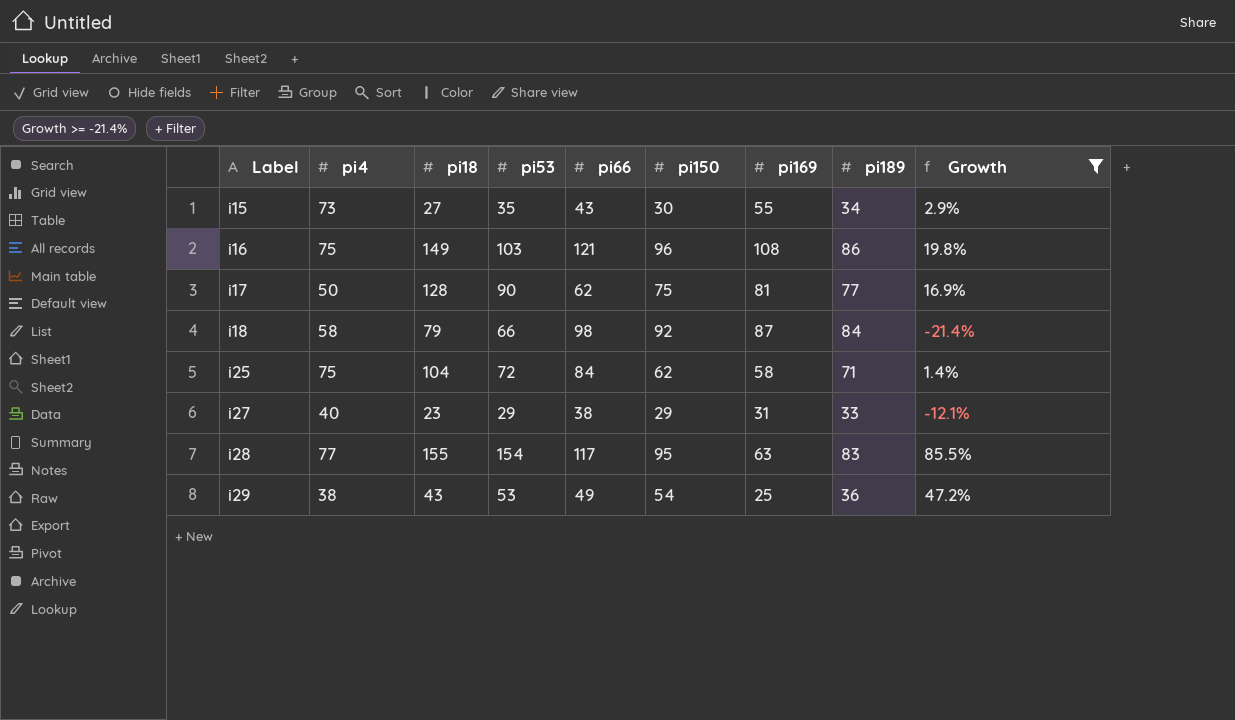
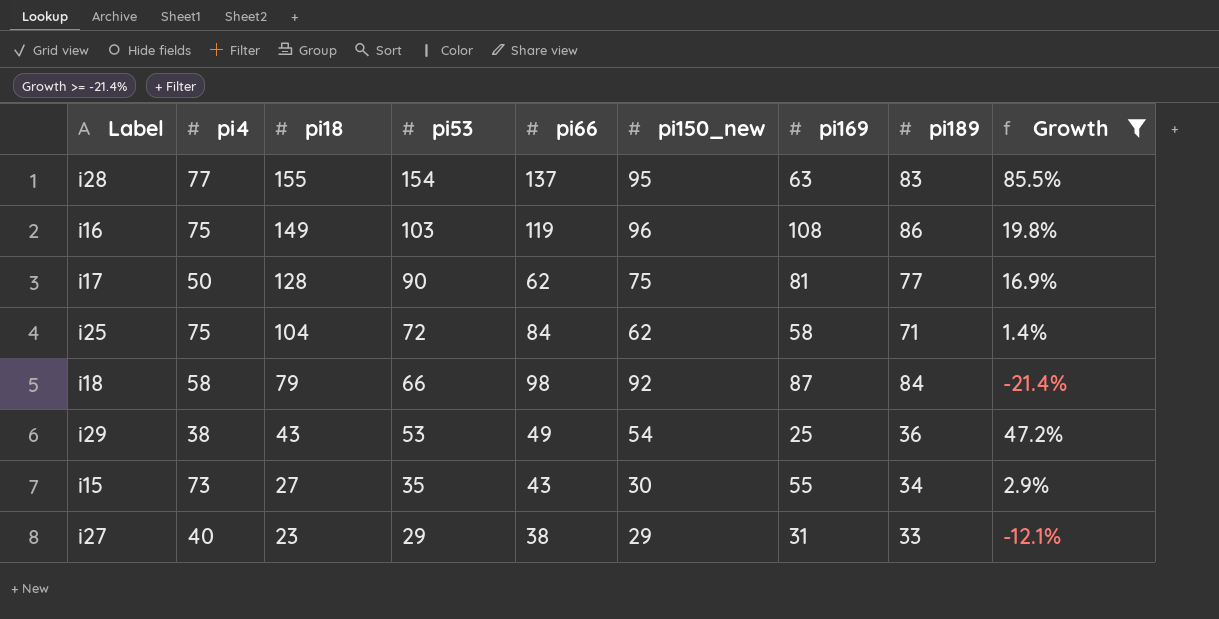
row order: Label ascending -> pi18 descending
column name: pi150 -> pi150_new
i28 | pi66: 117 -> 137
i16 | pi66: 121 -> 119

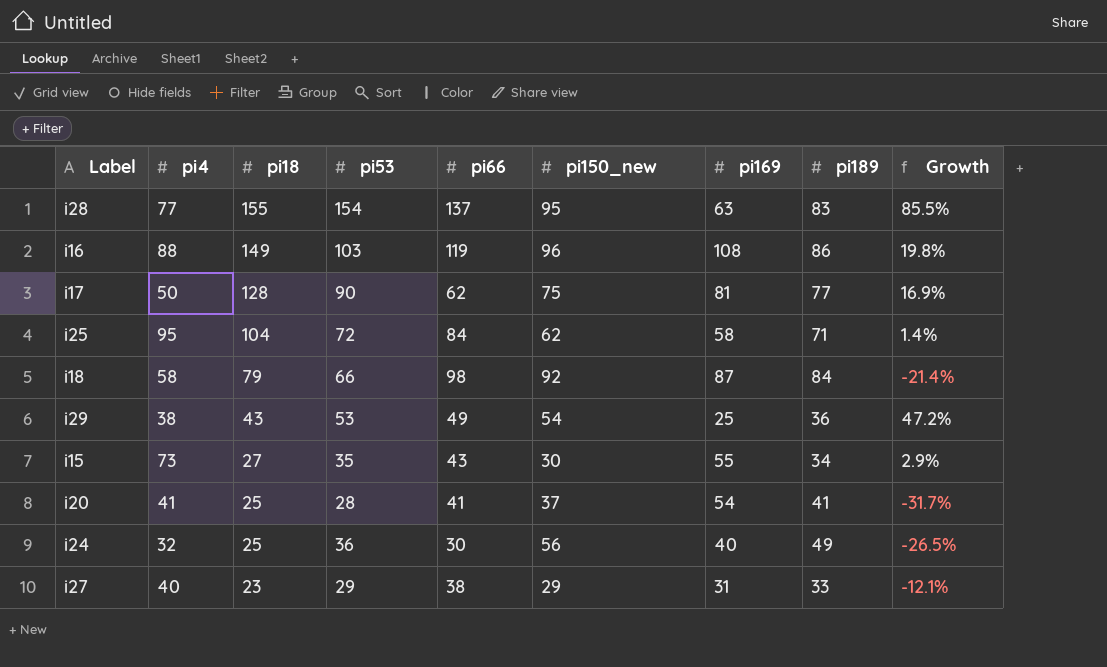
filter: Growth >= -21.4% -> none
i16 | pi4: 75 -> 88
i25 | pi4: 75 -> 95

